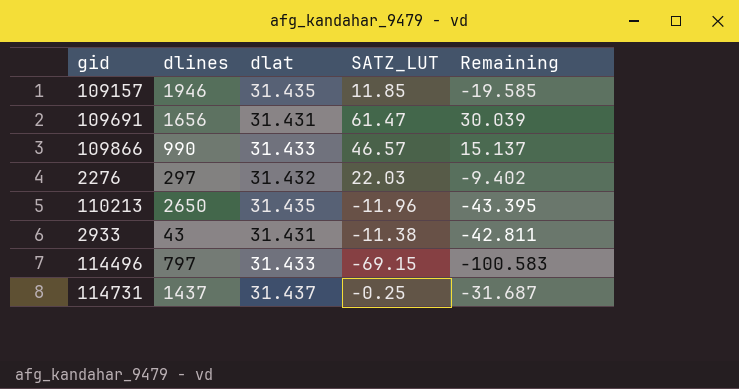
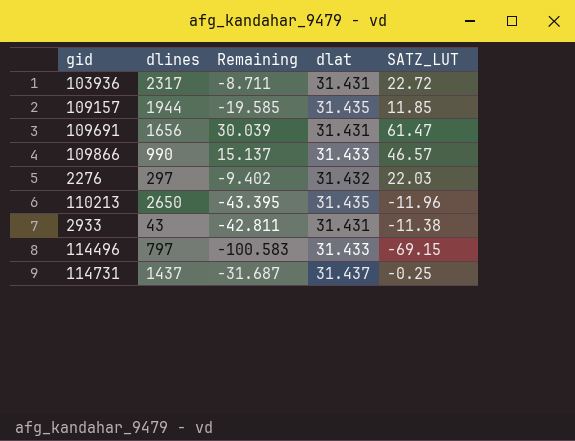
column Remaining | position: 5 -> 3
row 103936: none -> 2317 | -8.711 | 31.431 | 22.72
109157 | dlines: 1946 -> 1944

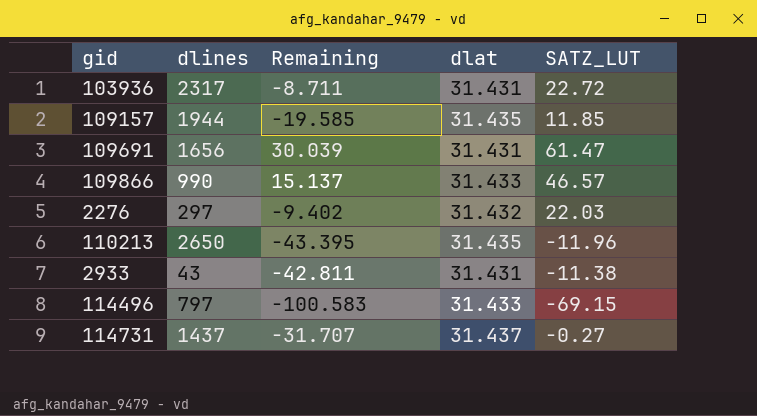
114731 | Remaining: -31.687 -> -31.707
114731 | SATZ_LUT: -0.25 -> -0.27

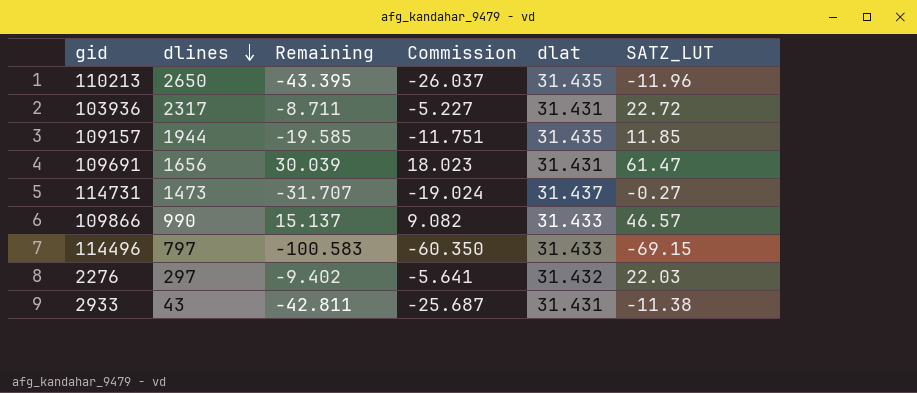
row order: none -> dlines descending
column Commission | formula: none -> [Remaining] * 0.6
114731 | dlines: 1437 -> 1473

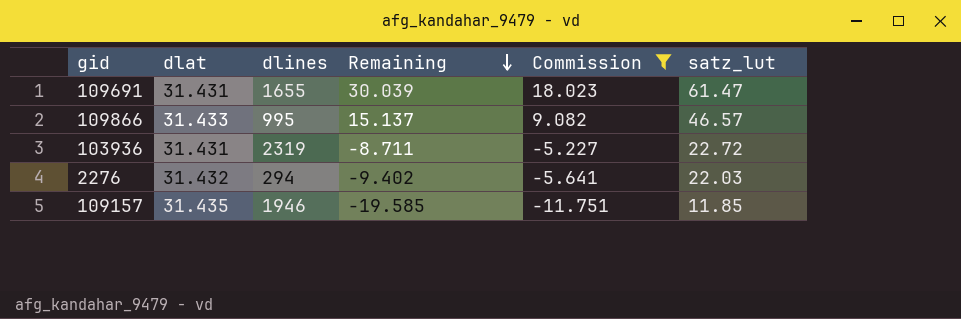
filter: none -> Commission >= -11.751
row order: dlines descending -> Remaining descending
column dlat | position: 5 -> 2
column name: SATZ_LUT -> satz_lut
109691 | dlines: 1656 -> 1655
109866 | dlines: 990 -> 995
103936 | dlines: 2317 -> 2319
2276 | dlines: 297 -> 294
109157 | dlines: 1944 -> 1946

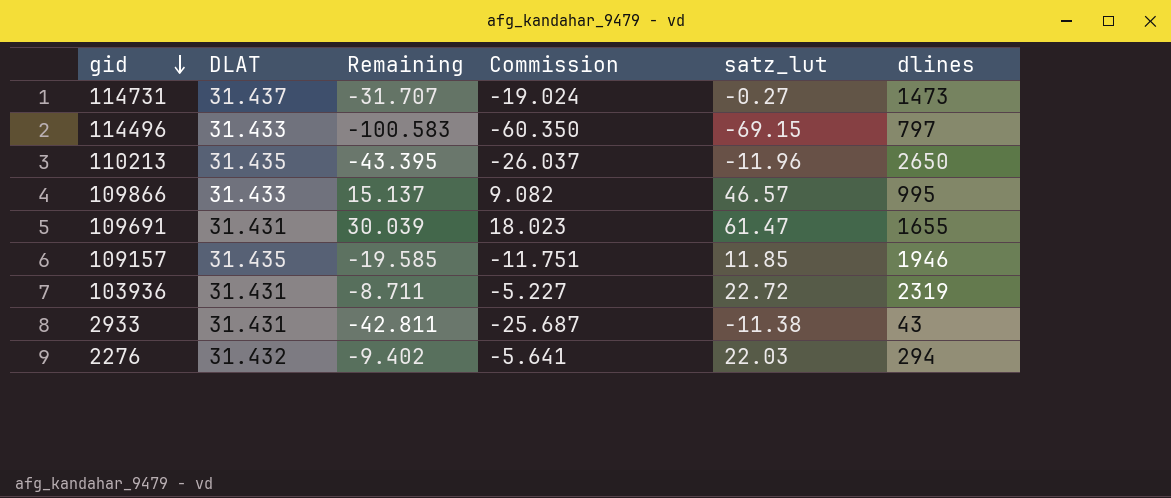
filter: Commission >= -11.751 -> none
row order: Remaining descending -> gid descending
column name: dlat -> DLAT
column dlines | position: 3 -> 6

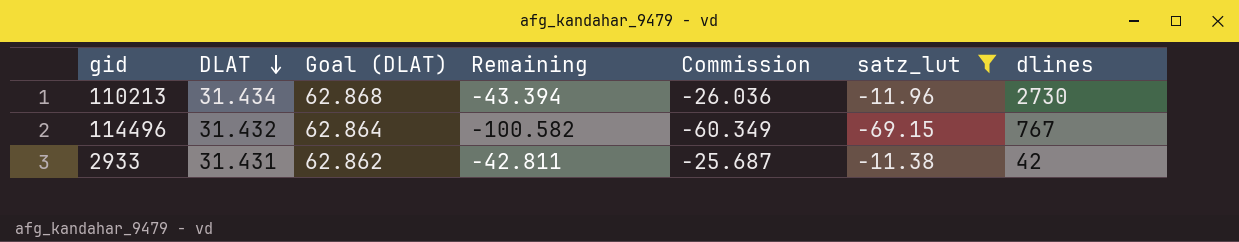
filter: none -> satz_lut <= -11.38
row order: gid descending -> DLAT descending
column Goal (DLAT) | formula: none -> [DLAT] * 2
110213 | DLAT: 31.435 -> 31.434
110213 | Remaining: -43.395 -> -43.394
110213 | Commission: -26.037 -> -26.036
110213 | dlines: 2650 -> 2730
114496 | DLAT: 31.433 -> 31.432
114496 | Remaining: -100.583 -> -100.582
114496 | Commission: -60.350 -> -60.349
114496 | dlines: 797 -> 767
2933 | dlines: 43 -> 42

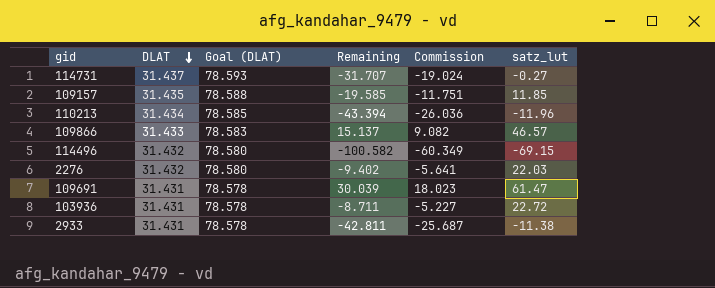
filter: satz_lut <= -11.38 -> none
column dlines | position: 7 -> none
column Goal (DLAT) | formula: [DLAT] * 2 -> [DLAT] * 2.5

